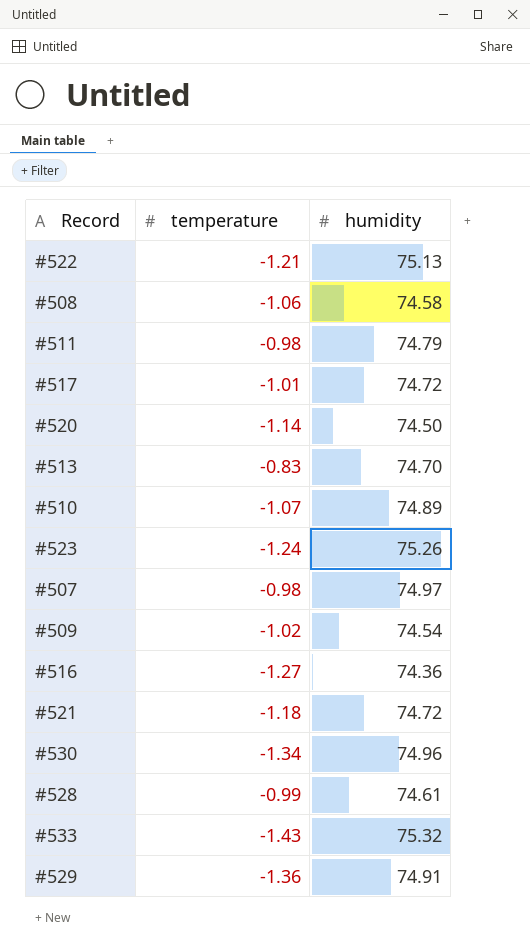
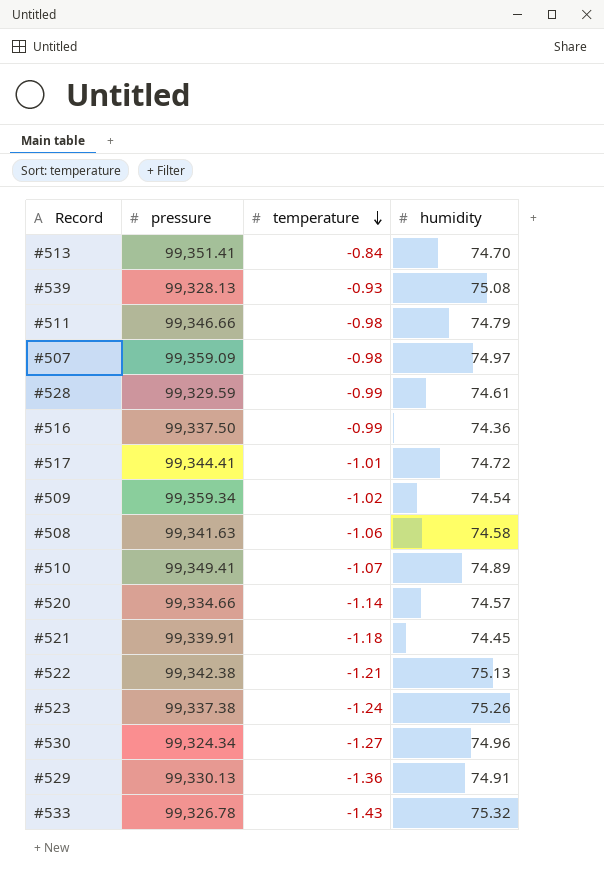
row order: none -> temperature descending
column pressure | position: none -> 2
#513 | temperature: -0.83 -> -0.84
row #539: none -> 99,328.13 | -0.93 | 75.08
#516 | temperature: -1.27 -> -0.99
#520 | humidity: 74.50 -> 74.57
#521 | humidity: 74.72 -> 74.45
#530 | temperature: -1.34 -> -1.27

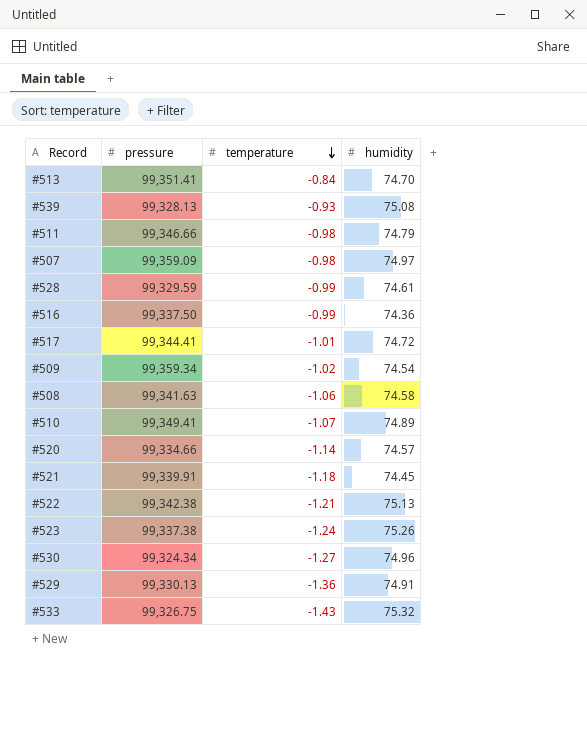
#533 | pressure: 99,326.78 -> 99,326.75

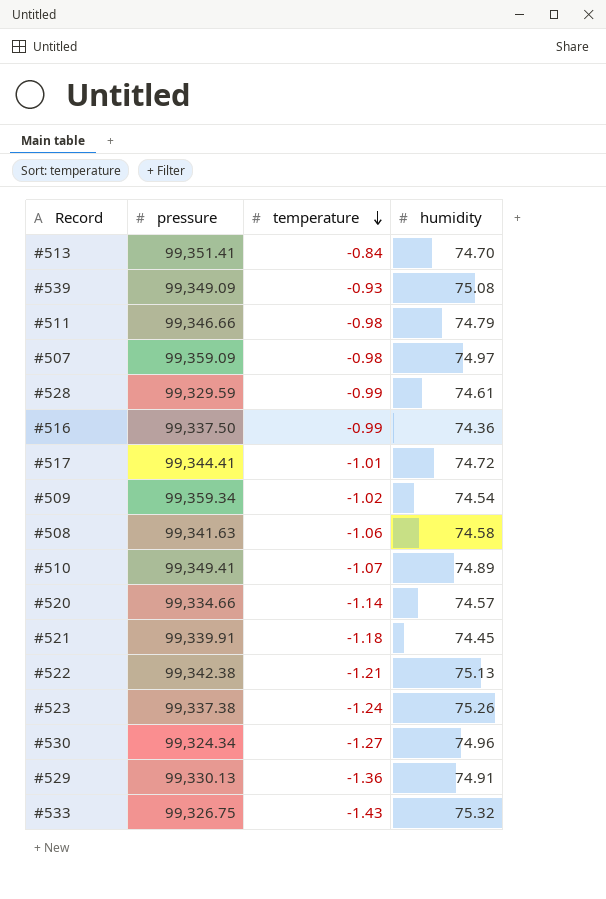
#539 | pressure: 99,328.13 -> 99,349.09

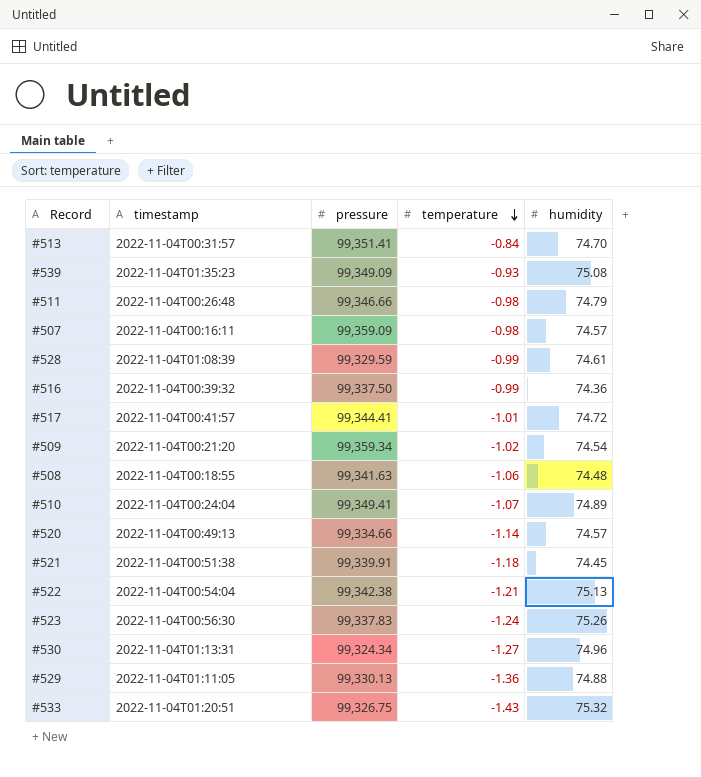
column timestamp | position: none -> 2
#507 | humidity: 74.97 -> 74.57
#508 | humidity: 74.58 -> 74.48
#523 | pressure: 99,337.38 -> 99,337.83
#529 | humidity: 74.91 -> 74.88

